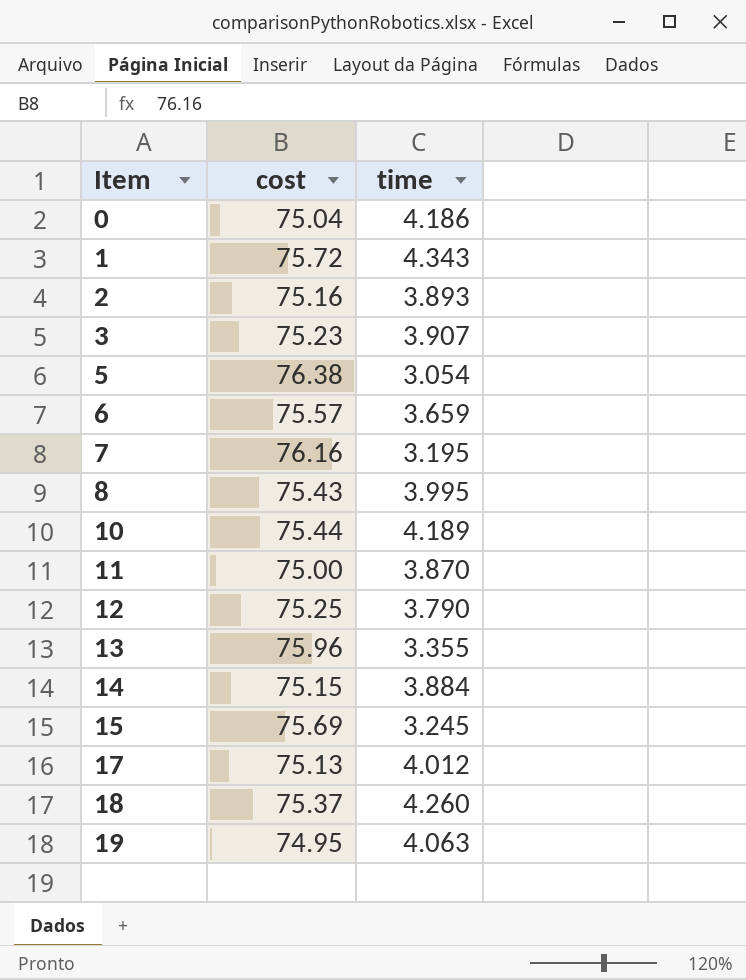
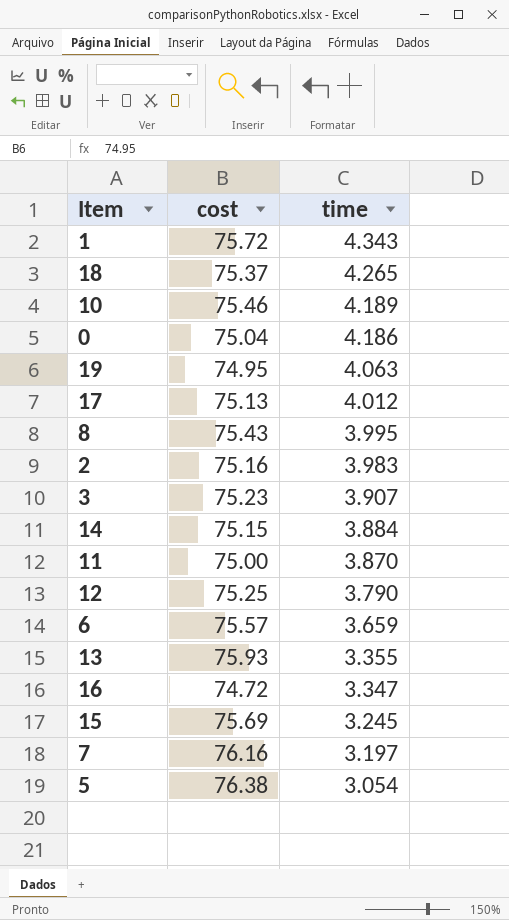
row order: Item ascending -> time descending
18 | time: 4.260 -> 4.265
10 | cost: 75.44 -> 75.46
2 | time: 3.893 -> 3.983
13 | cost: 75.96 -> 75.93
row 16: none -> 74.72 | 3.347
7 | time: 3.195 -> 3.197

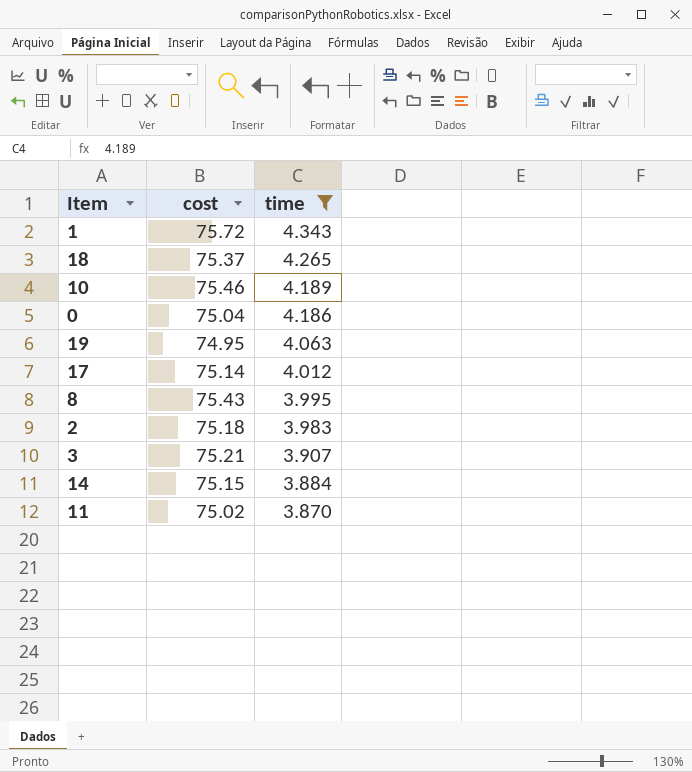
filter: none -> time >= 3.870
17 | cost: 75.13 -> 75.14
2 | cost: 75.16 -> 75.18
3 | cost: 75.23 -> 75.21
11 | cost: 75.00 -> 75.02

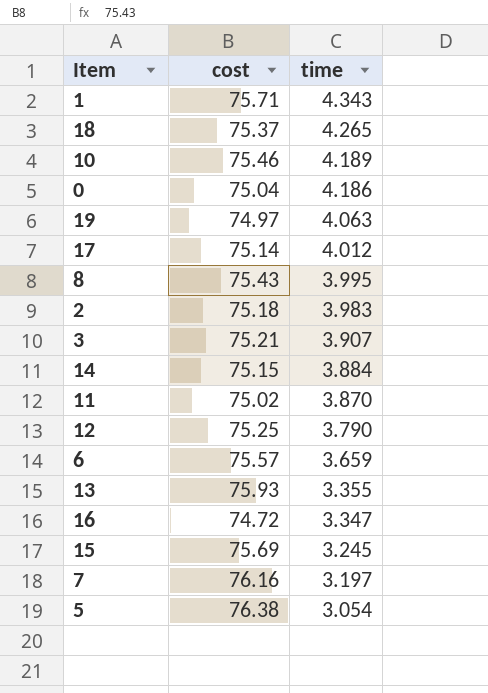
filter: time >= 3.870 -> none
1 | cost: 75.72 -> 75.71
19 | cost: 74.95 -> 74.97

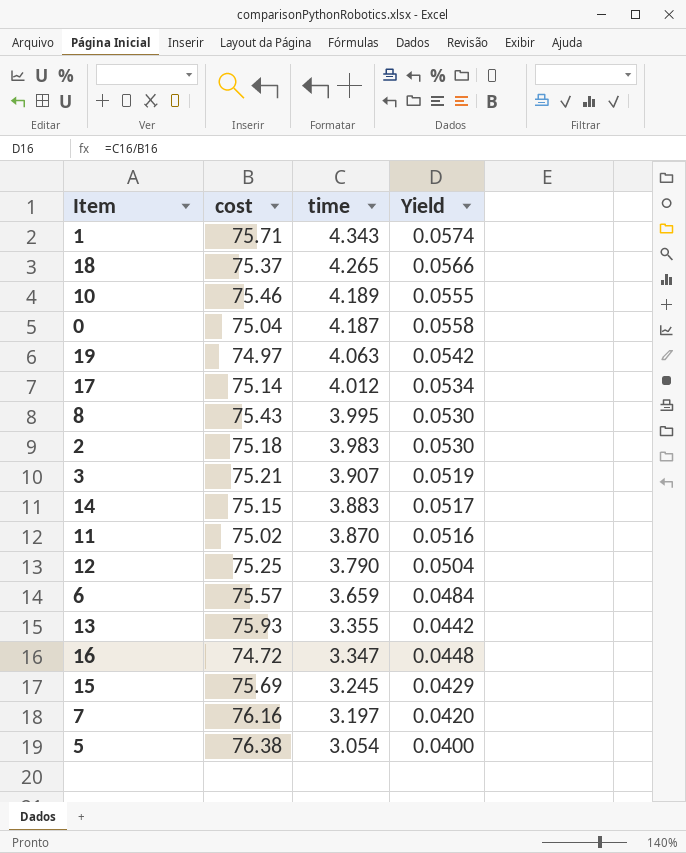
column Yield | formula: none -> [time] / [cost]
0 | time: 4.186 -> 4.187
14 | time: 3.884 -> 3.883

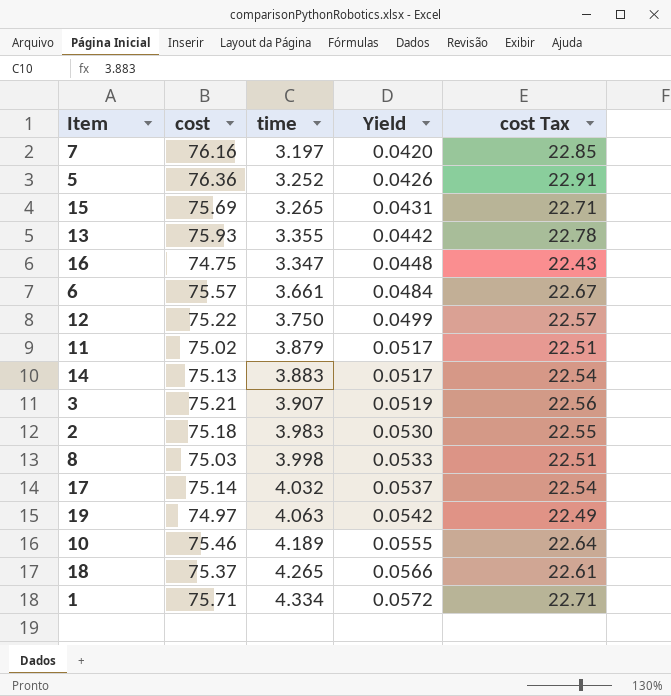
row order: time descending -> Yield ascending
column cost Tax | formula: none -> [cost] * 0.3
row 0: 75.04 | 4.187 | 0.0558 -> none
5 | cost: 76.38 -> 76.36
5 | time: 3.054 -> 3.252
5 | Yield: 0.0400 -> 0.0426
15 | time: 3.245 -> 3.265
15 | Yield: 0.0429 -> 0.0431
16 | cost: 74.72 -> 74.75
6 | time: 3.659 -> 3.661
12 | cost: 75.25 -> 75.22
12 | time: 3.790 -> 3.750
12 | Yield: 0.0504 -> 0.0499
11 | time: 3.870 -> 3.879
11 | Yield: 0.0516 -> 0.0517
14 | cost: 75.15 -> 75.13
8 | cost: 75.43 -> 75.03
8 | time: 3.995 -> 3.998
8 | Yield: 0.0530 -> 0.0533
17 | time: 4.012 -> 4.032
17 | Yield: 0.0534 -> 0.0537
1 | time: 4.343 -> 4.334
1 | Yield: 0.0574 -> 0.0572

